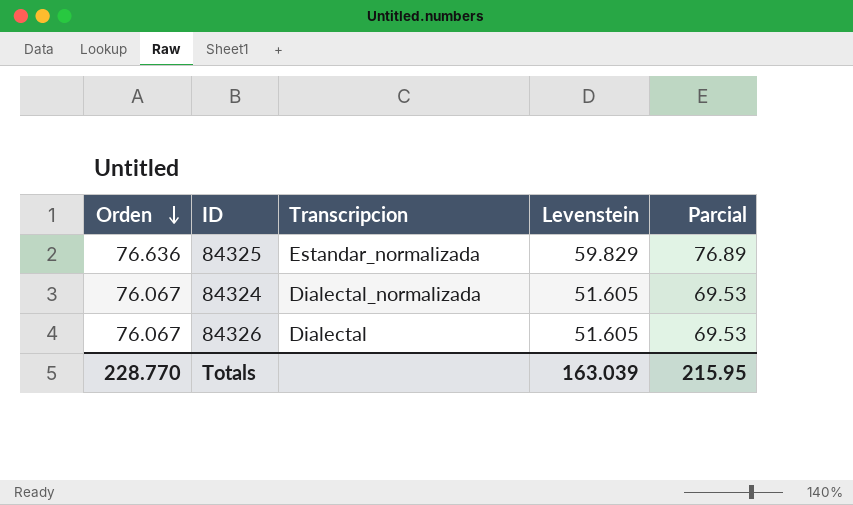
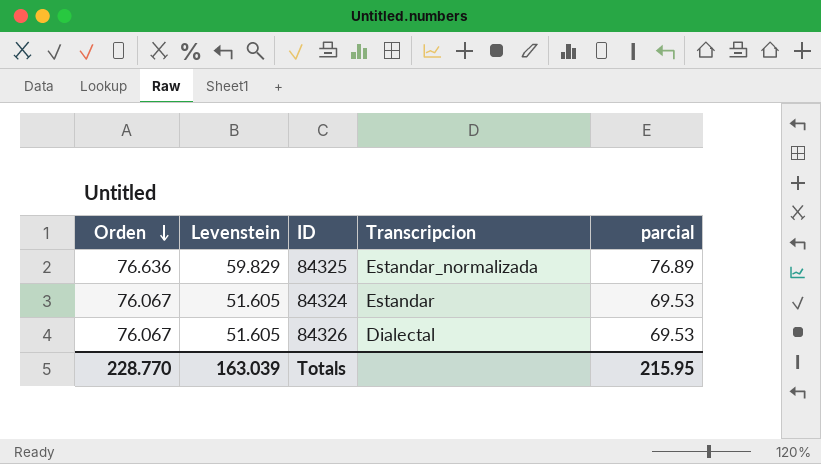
column Levenstein | position: 4 -> 2
column name: Parcial -> parcial
84324 | Transcripcion: Dialectal_normalizada -> Estandar

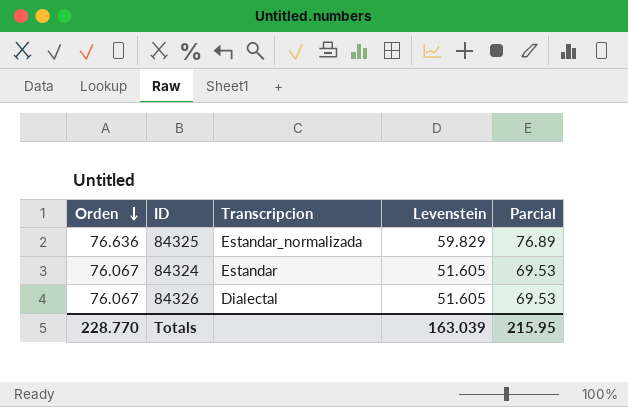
column Levenstein | position: 2 -> 4
column name: parcial -> Parcial

